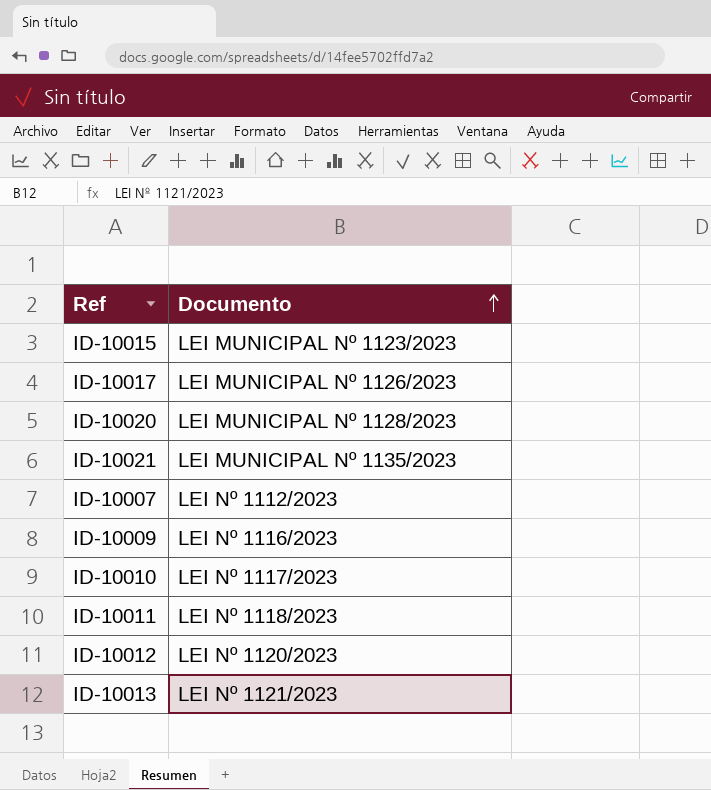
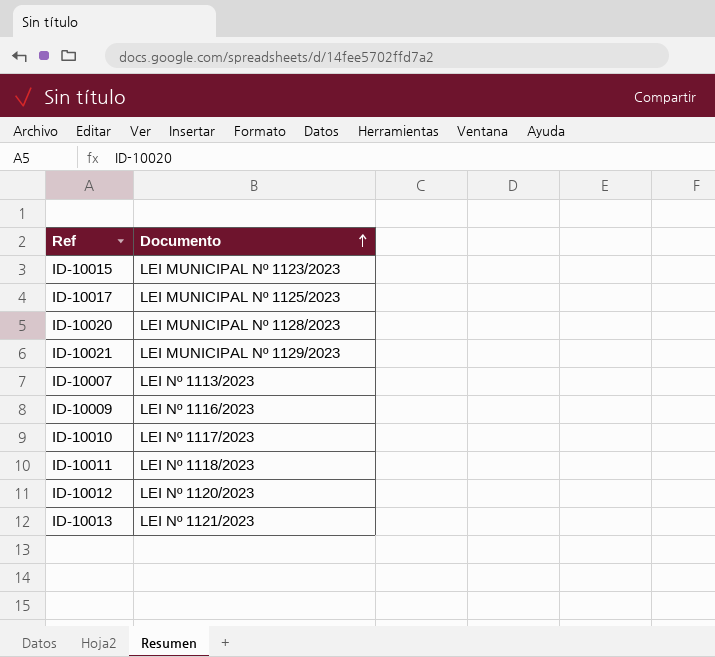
ID-10017 | Documento: LEI MUNICIPAL Nº 1126/2023 -> LEI MUNICIPAL Nº 1125/2023
ID-10021 | Documento: LEI MUNICIPAL Nº 1135/2023 -> LEI MUNICIPAL Nº 1129/2023
ID-10007 | Documento: LEI Nº 1112/2023 -> LEI Nº 1113/2023

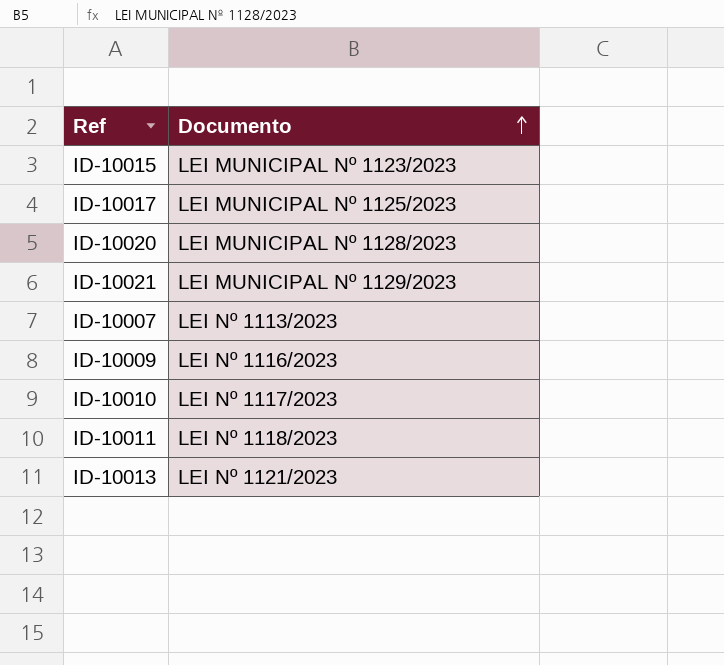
row ID-10012: LEI Nº 1120/2023 -> none

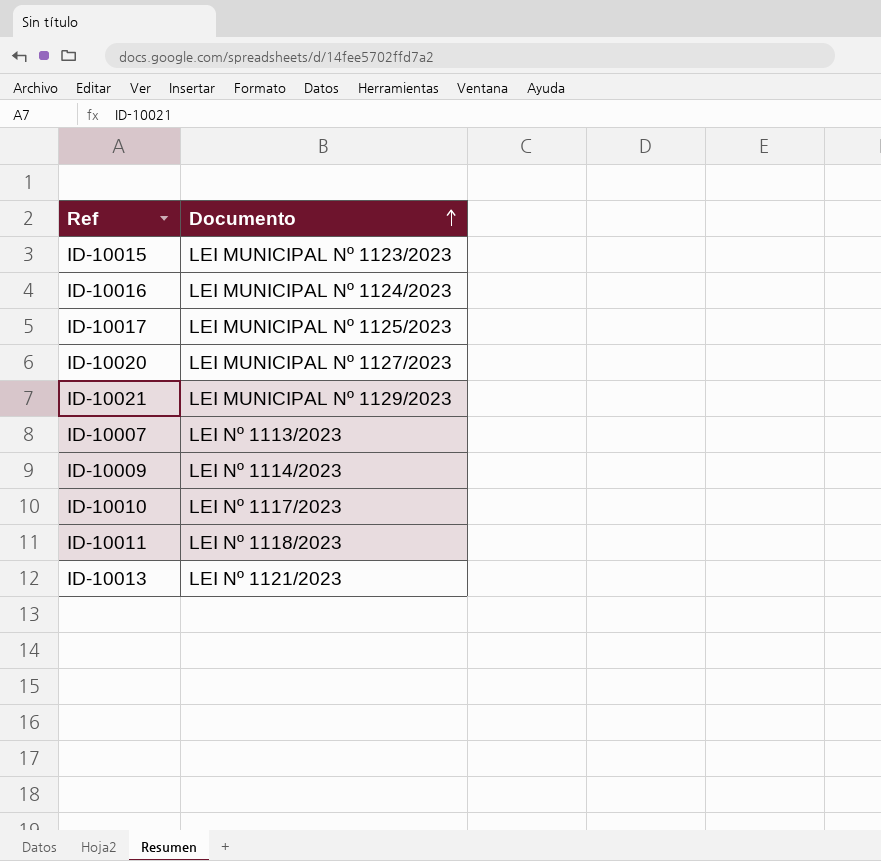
row ID-10016: none -> LEI MUNICIPAL Nº 1124/2023
ID-10020 | Documento: LEI MUNICIPAL Nº 1128/2023 -> LEI MUNICIPAL Nº 1127/2023
ID-10009 | Documento: LEI Nº 1116/2023 -> LEI Nº 1114/2023

